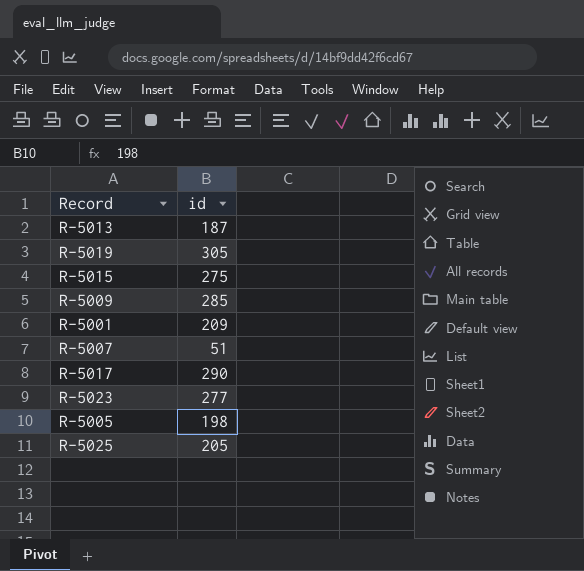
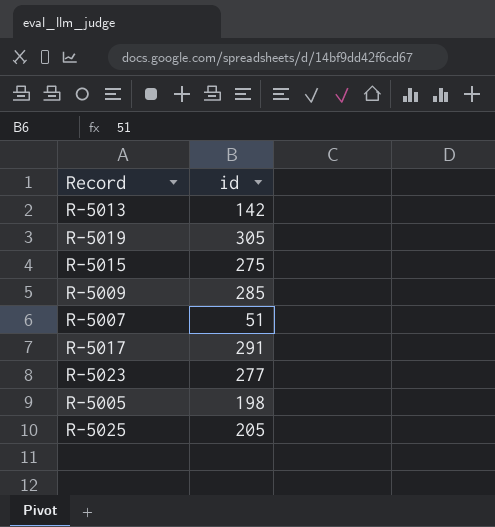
row R-5001: 209 -> none
R-5013 | id: 187 -> 142
R-5017 | id: 290 -> 291

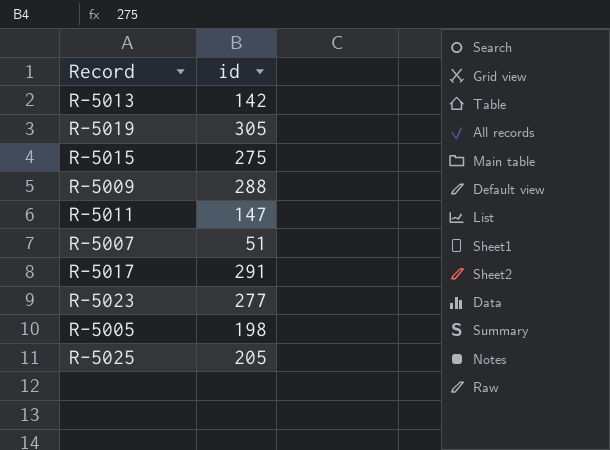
R-5009 | id: 285 -> 288
row R-5011: none -> 147

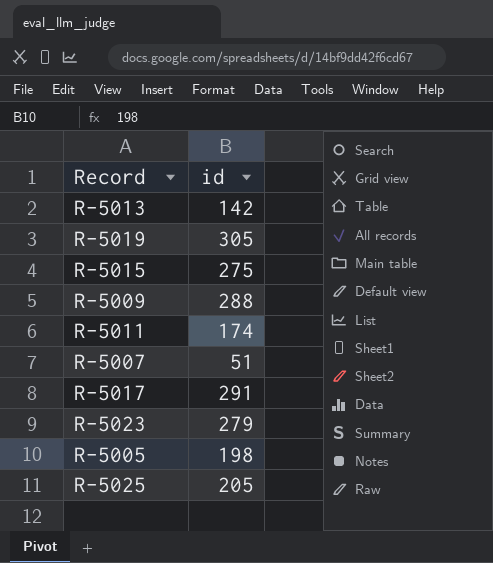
R-5011 | id: 147 -> 174
R-5023 | id: 277 -> 279

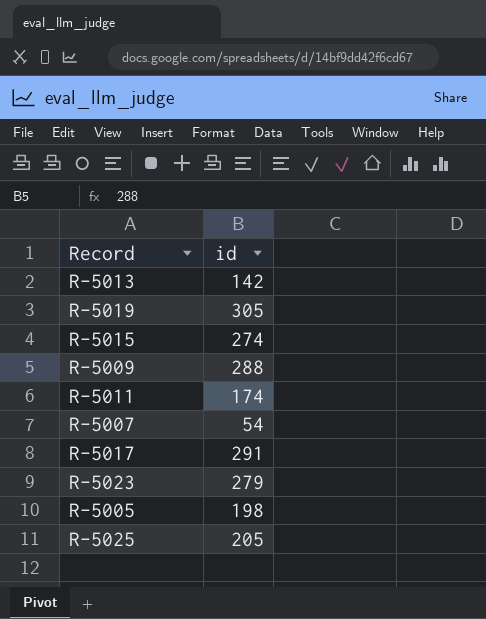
R-5015 | id: 275 -> 274
R-5007 | id: 51 -> 54

